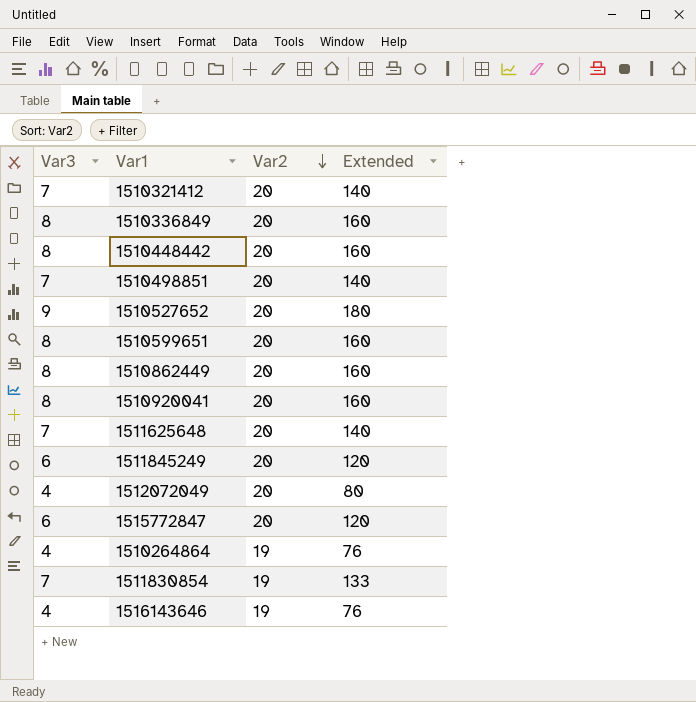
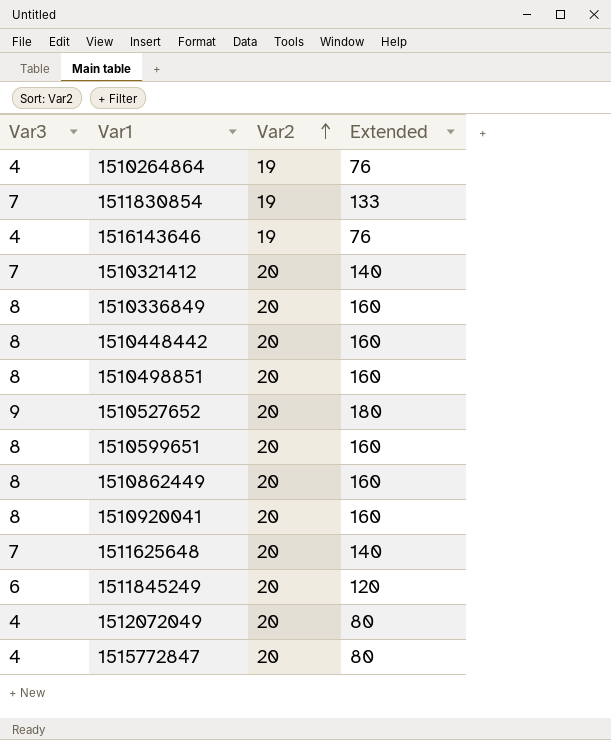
row order: Var2 descending -> Var2 ascending
1510498851 | Var3: 7 -> 8
1510498851 | Extended: 140 -> 160
1515772847 | Var3: 6 -> 4
1515772847 | Extended: 120 -> 80

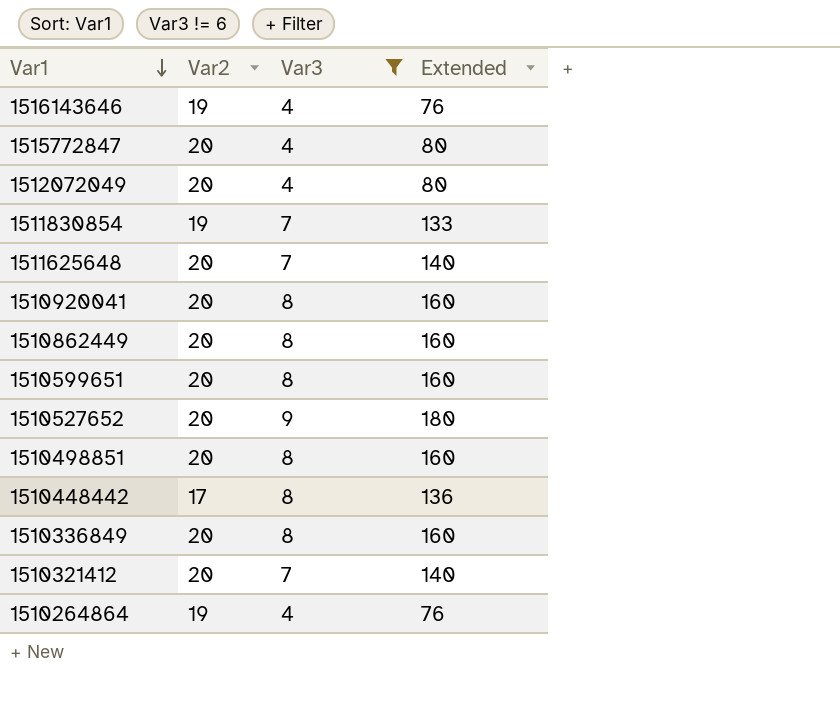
filter: none -> Var3 != 6
row order: Var2 ascending -> Var1 descending
column Var3 | position: 1 -> 3
1510448442 | Var2: 20 -> 17
1510448442 | Extended: 160 -> 136

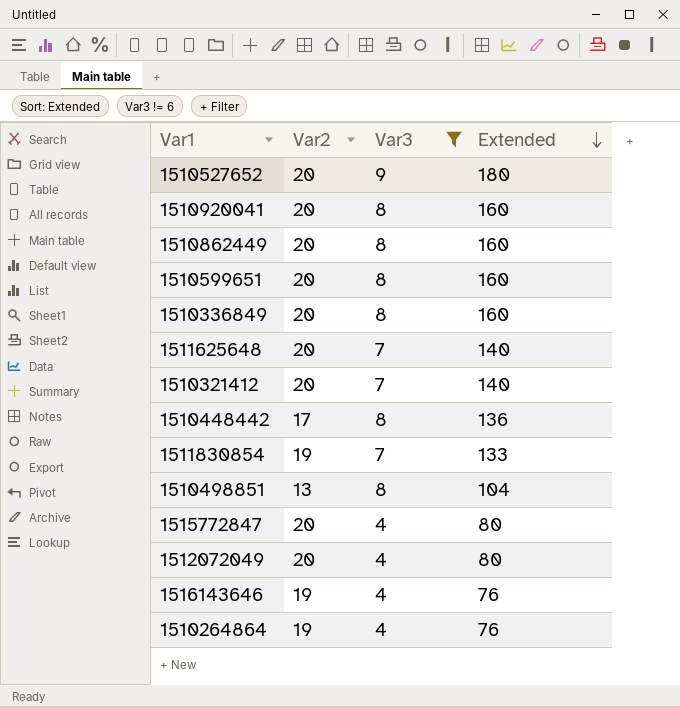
row order: Var1 descending -> Extended descending
1510498851 | Var2: 20 -> 13
1510498851 | Extended: 160 -> 104

